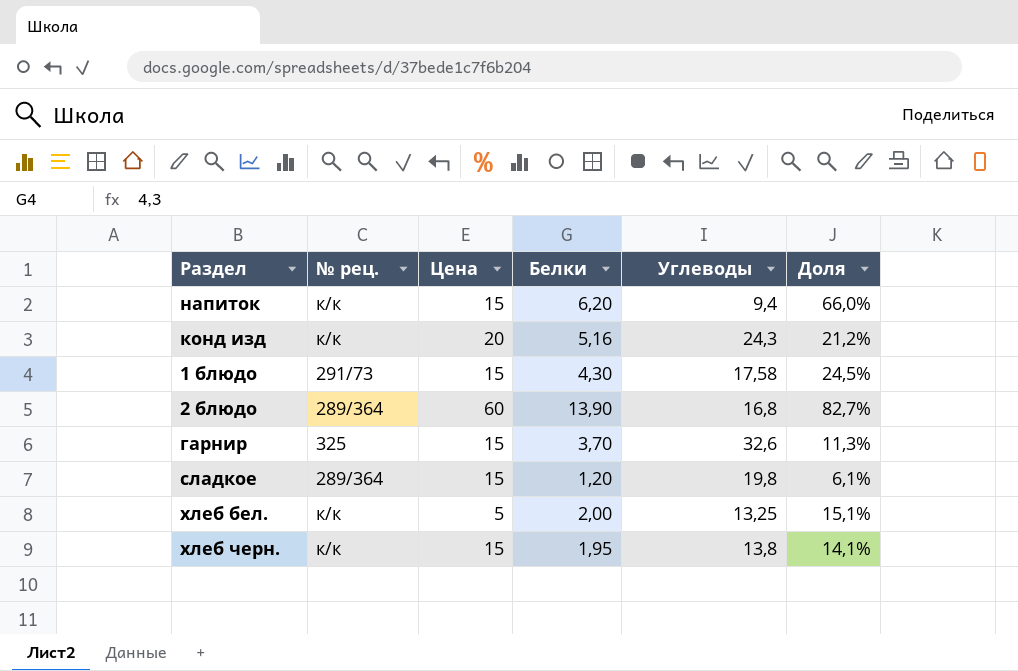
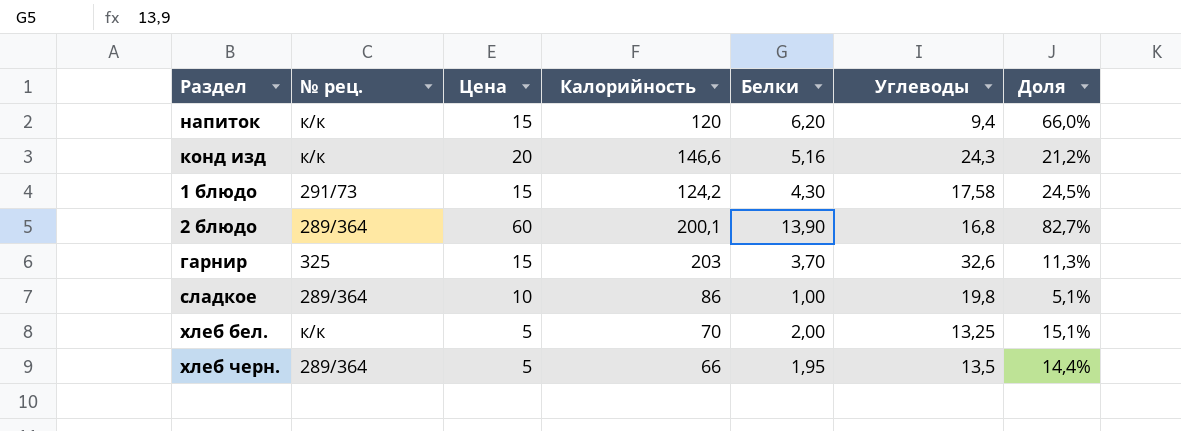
column Калорийность | position: none -> 4
сладкое | Цена: 15 -> 10
сладкое | Белки: 1,20 -> 1,00
сладкое | Доля: 6,1% -> 5,1%
хлеб черн. | № рец.: к/к -> 289/364
хлеб черн. | Цена: 15 -> 5
хлеб черн. | Углеводы: 13,8 -> 13,5
хлеб черн. | Доля: 14,1% -> 14,4%

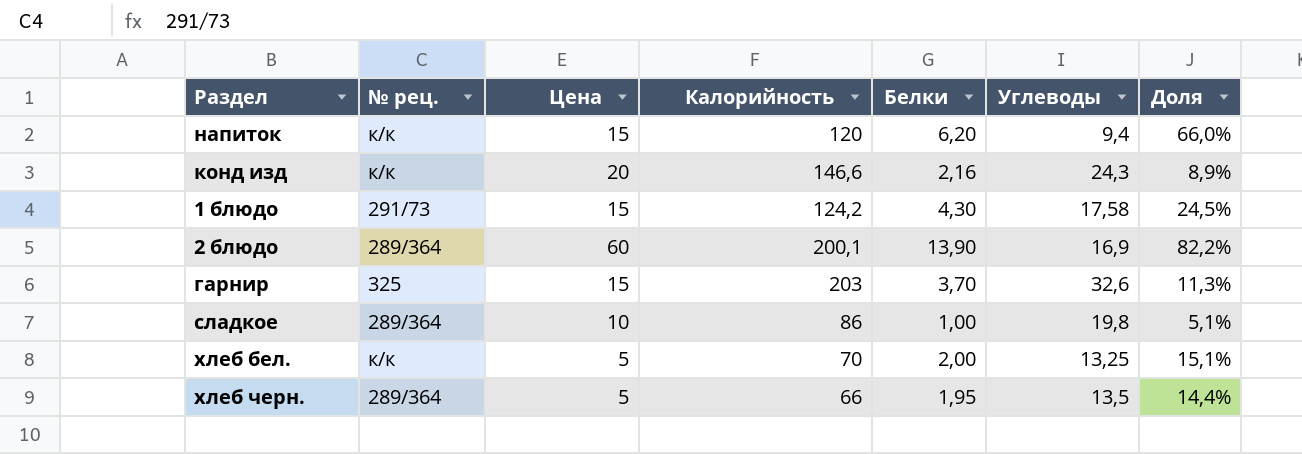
конд изд | Белки: 5,16 -> 2,16
конд изд | Доля: 21,2% -> 8,9%
2 блюдо | Углеводы: 16,8 -> 16,9
2 блюдо | Доля: 82,7% -> 82,2%

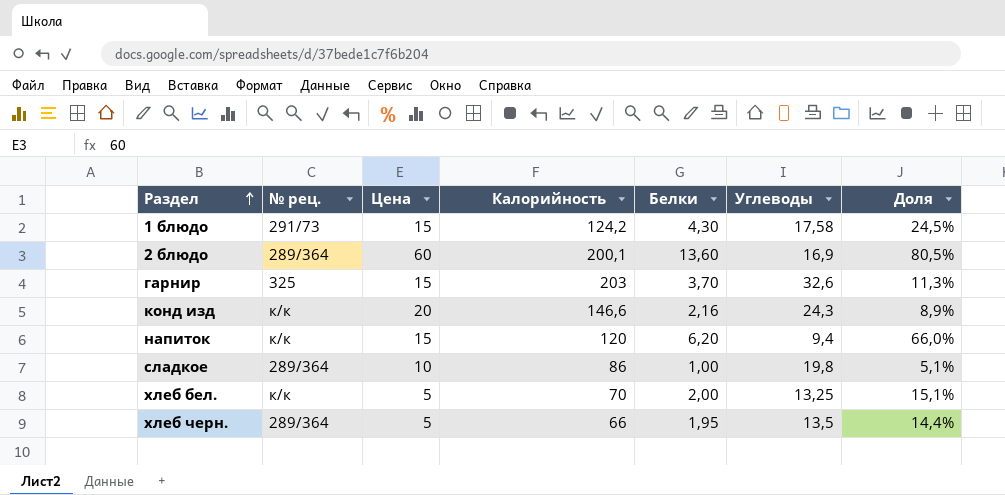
row order: none -> Раздел ascending
2 блюдо | Белки: 13,90 -> 13,60
2 блюдо | Доля: 82,2% -> 80,5%

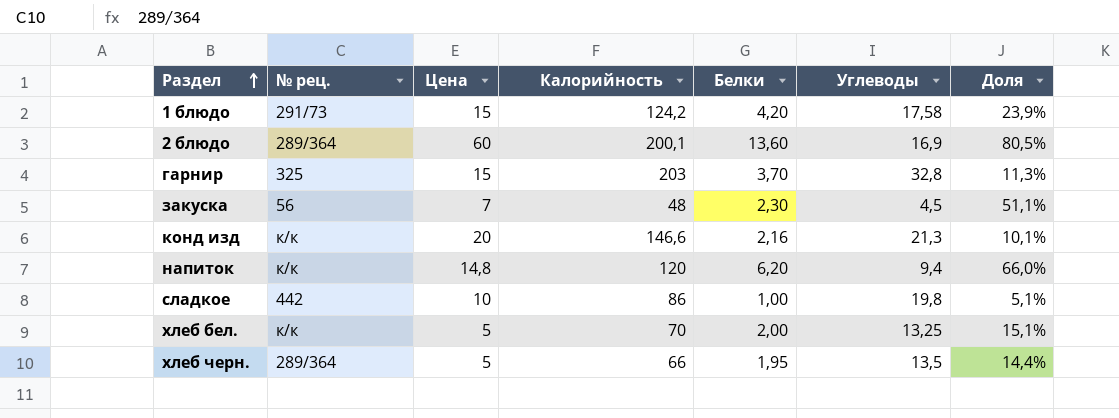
1 блюдо | Белки: 4,30 -> 4,20
1 блюдо | Доля: 24,5% -> 23,9%
гарнир | Углеводы: 32,6 -> 32,8
row закуска: none -> 56 | 7 | 48 | 2,30 | 4,5 | 51,1%
конд изд | Углеводы: 24,3 -> 21,3
конд изд | Доля: 8,9% -> 10,1%
напиток | Цена: 15 -> 14,8
сладкое | № рец.: 289/364 -> 442

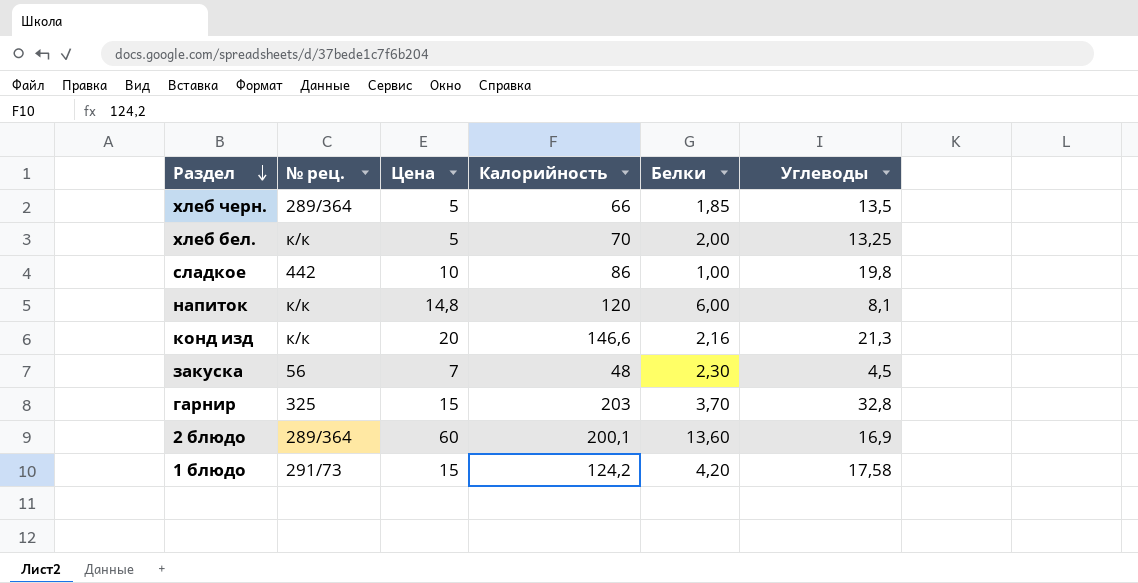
row order: Раздел ascending -> Раздел descending
column Доля | formula: [Белки] / [Углеводы] -> none
хлеб черн. | Белки: 1,95 -> 1,85
напиток | Белки: 6,20 -> 6,00
напиток | Углеводы: 9,4 -> 8,1

